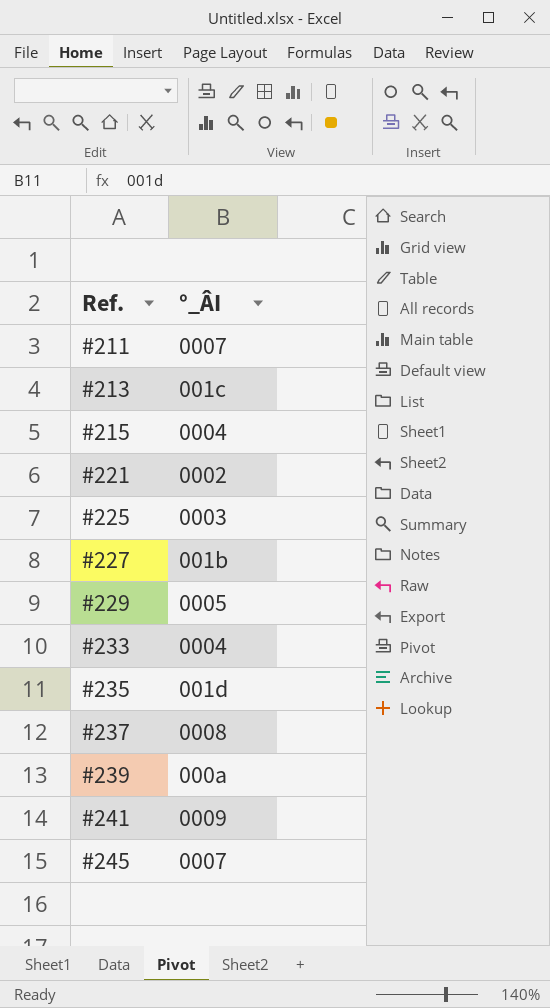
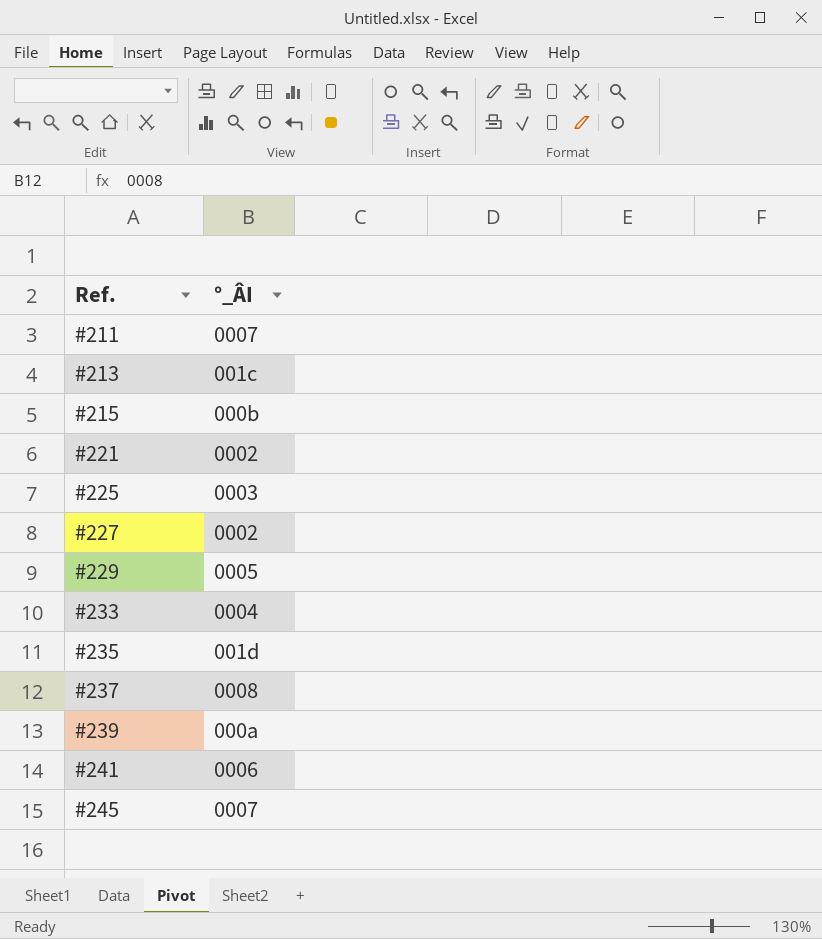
#215 | °_ÂI: 0004 -> 000b
#227 | °_ÂI: 001b -> 0002
#241 | °_ÂI: 0009 -> 0006

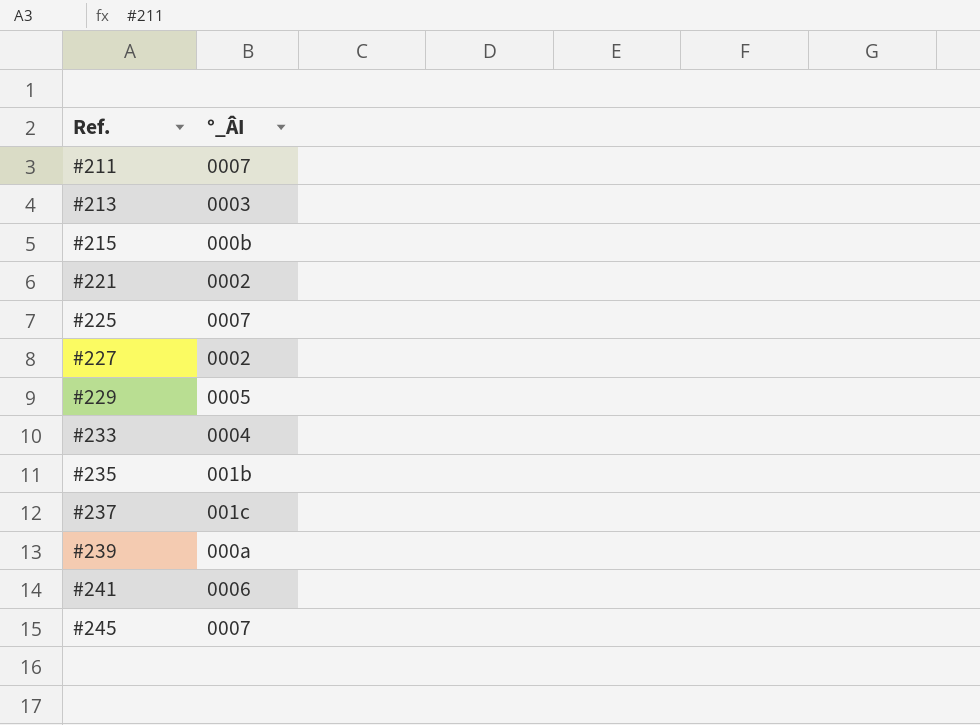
#213 | °_ÂI: 001c -> 0003
#225 | °_ÂI: 0003 -> 0007
#235 | °_ÂI: 001d -> 001b
#237 | °_ÂI: 0008 -> 001c

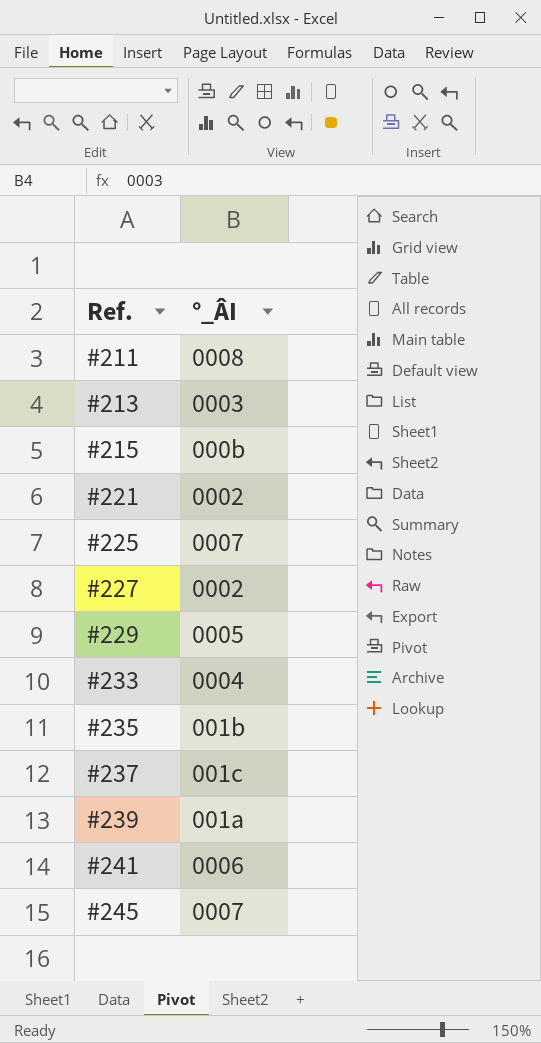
#211 | °_ÂI: 0007 -> 0008
#239 | °_ÂI: 000a -> 001a

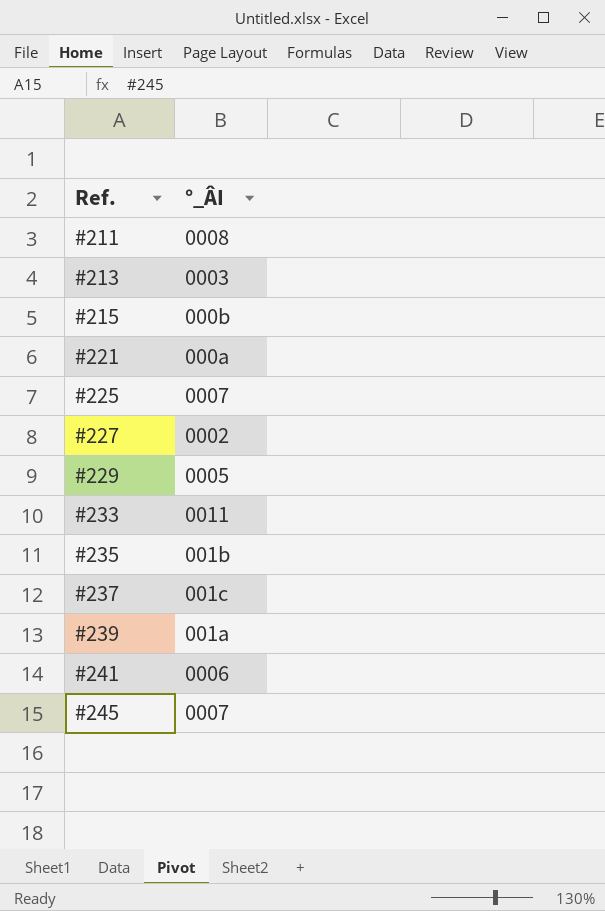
#221 | °_ÂI: 0002 -> 000a
#233 | °_ÂI: 0004 -> 0011

